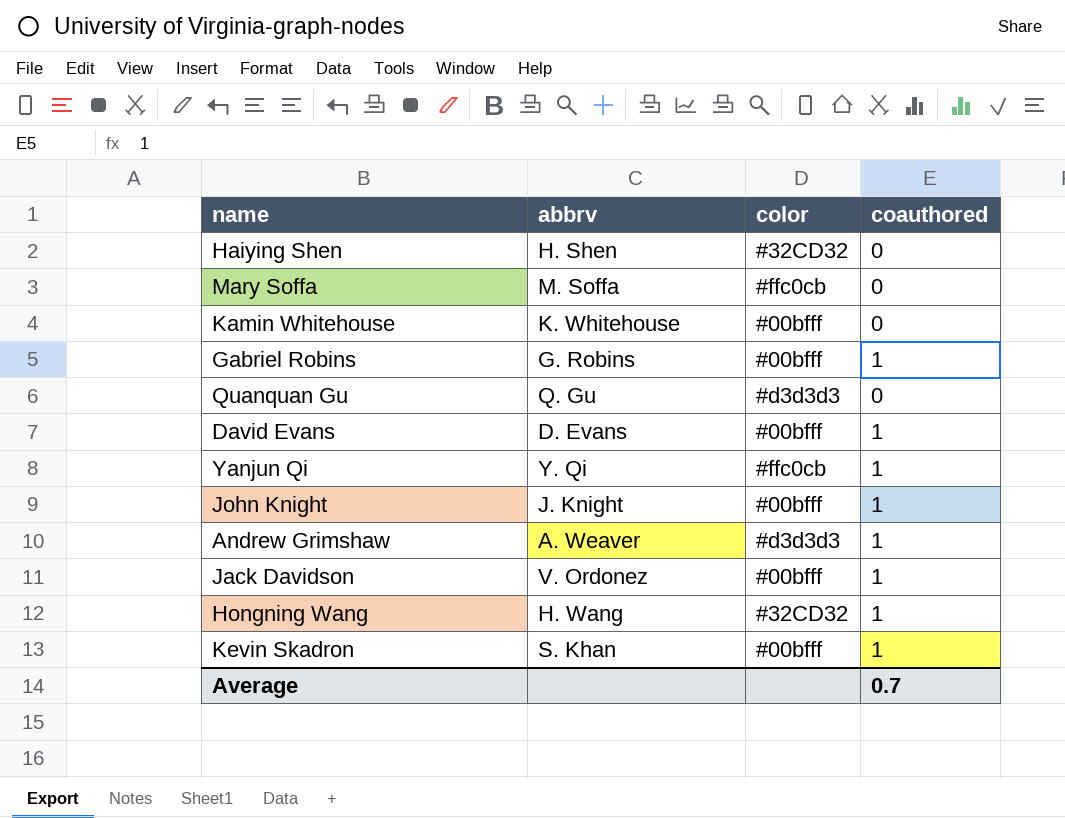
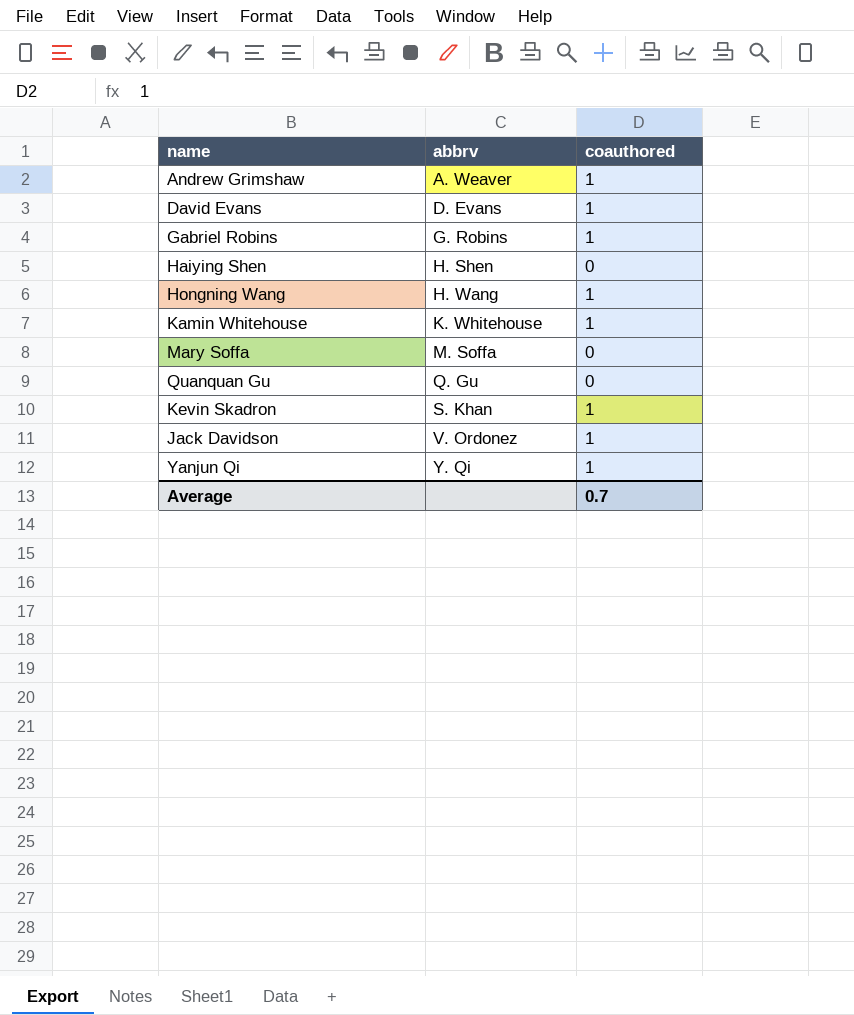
row order: none -> abbrv ascending
column color | position: 3 -> none
row John Knight: J. Knight | #00bfff | 1 -> none
Kamin Whitehouse | coauthored: 0 -> 1

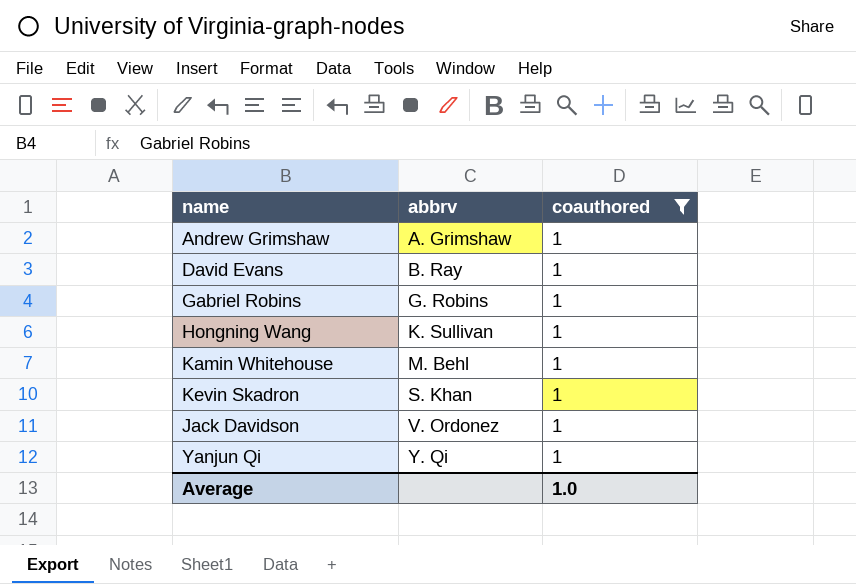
filter: none -> coauthored = 1
Andrew Grimshaw | abbrv: A. Weaver -> A. Grimshaw
David Evans | abbrv: D. Evans -> B. Ray
Hongning Wang | abbrv: H. Wang -> K. Sullivan
Kamin Whitehouse | abbrv: K. Whitehouse -> M. Behl
Average | coauthored: 0.7 -> 1.0

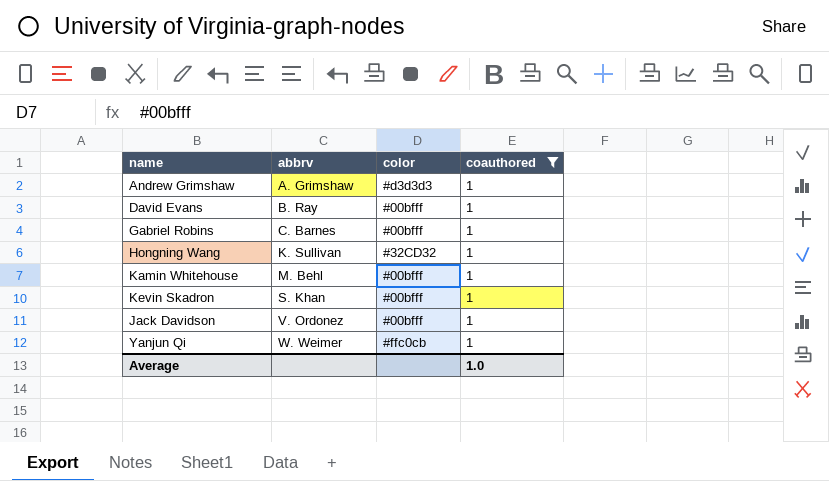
column color | position: none -> 3
Gabriel Robins | abbrv: G. Robins -> C. Barnes
Yanjun Qi | abbrv: Y. Qi -> W. Weimer

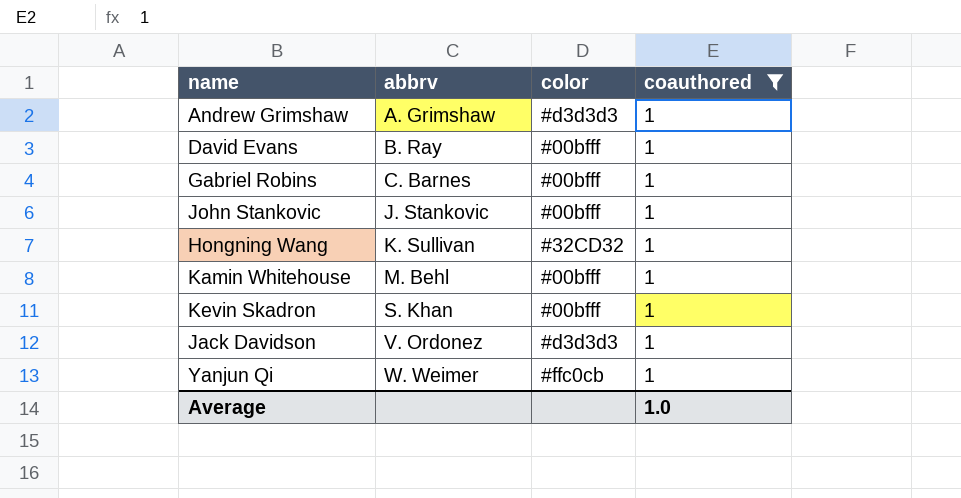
row John Stankovic: none -> J. Stankovic | #00bfff | 1
Jack Davidson | color: #00bfff -> #d3d3d3

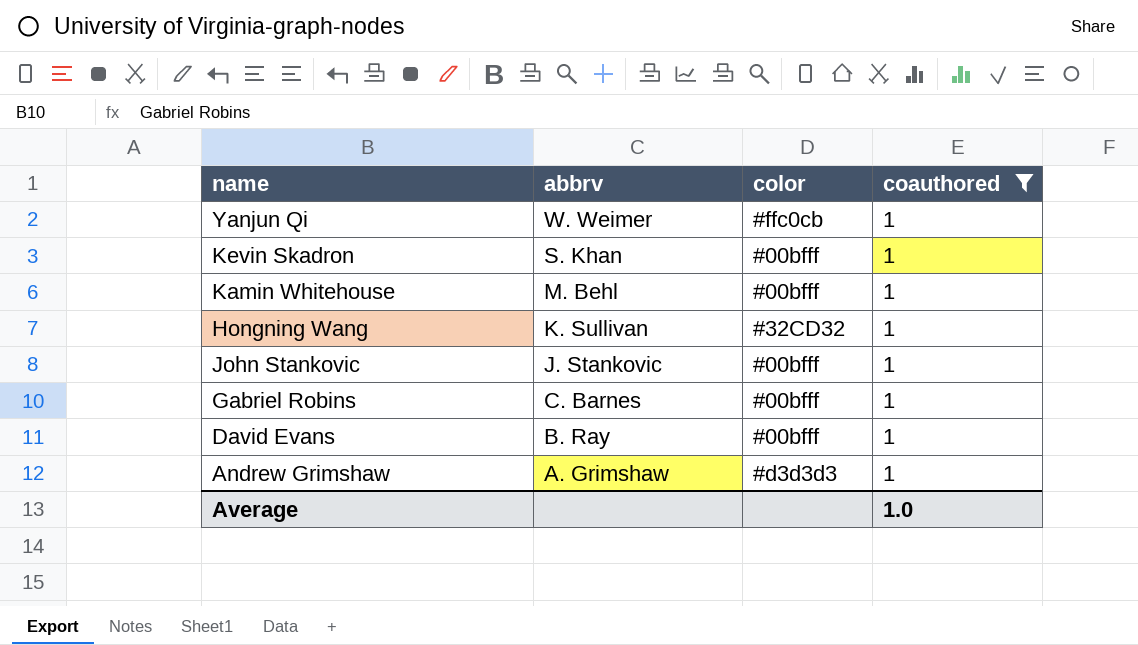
row order: abbrv ascending -> abbrv descending
row Jack Davidson: V. Ordonez | #d3d3d3 | 1 -> none

